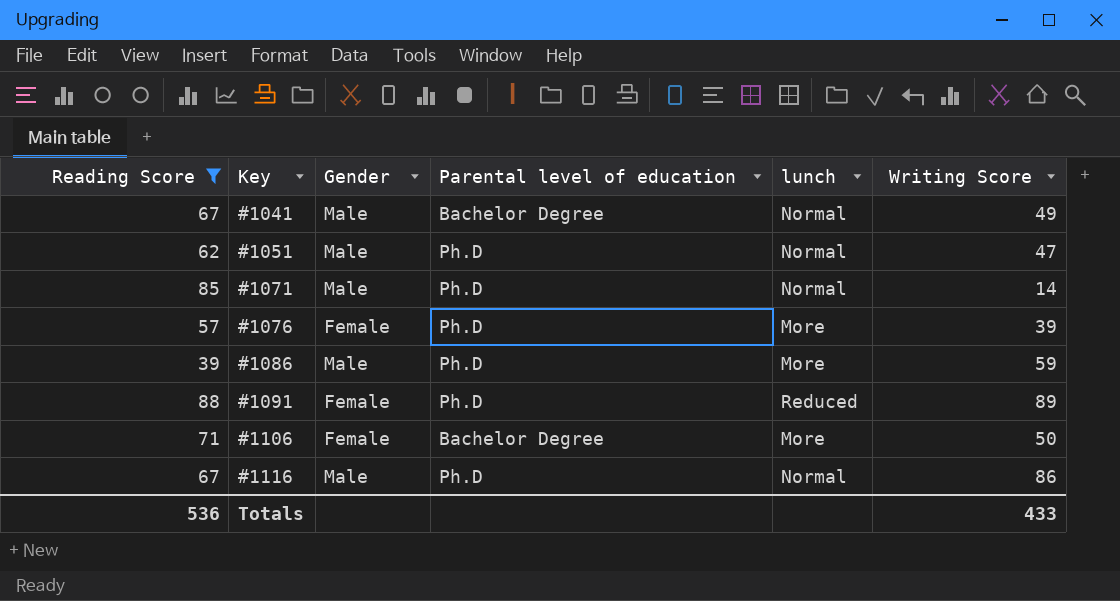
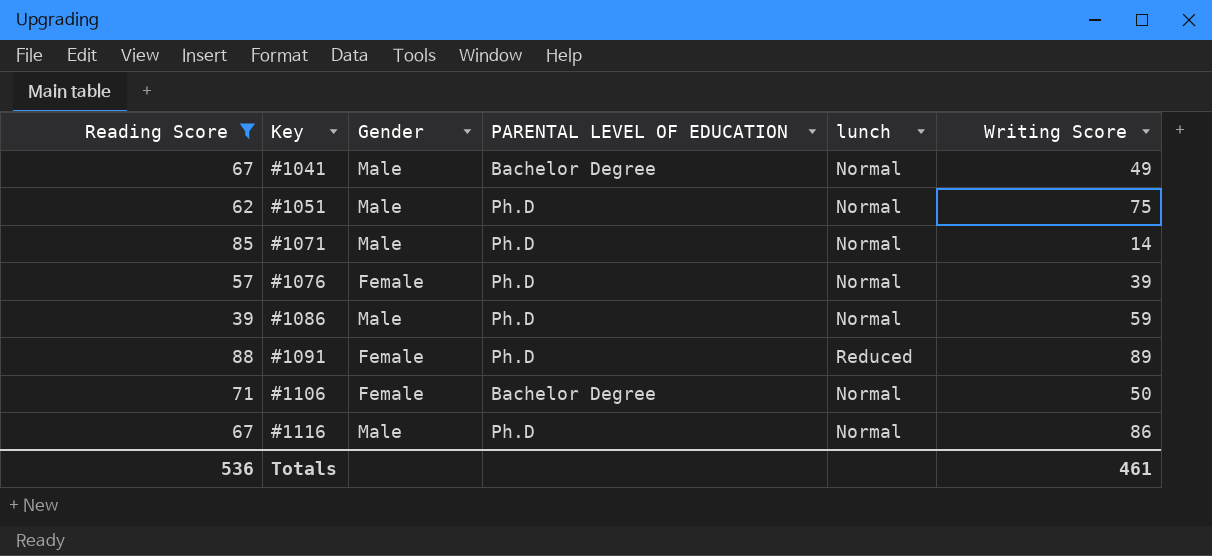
column name: Parental level of education -> PARENTAL LEVEL OF EDUCATION
#1051 | Writing Score: 47 -> 75
#1076 | lunch: More -> Normal
#1086 | lunch: More -> Normal
#1106 | lunch: More -> Normal
Totals | Writing Score: 433 -> 461

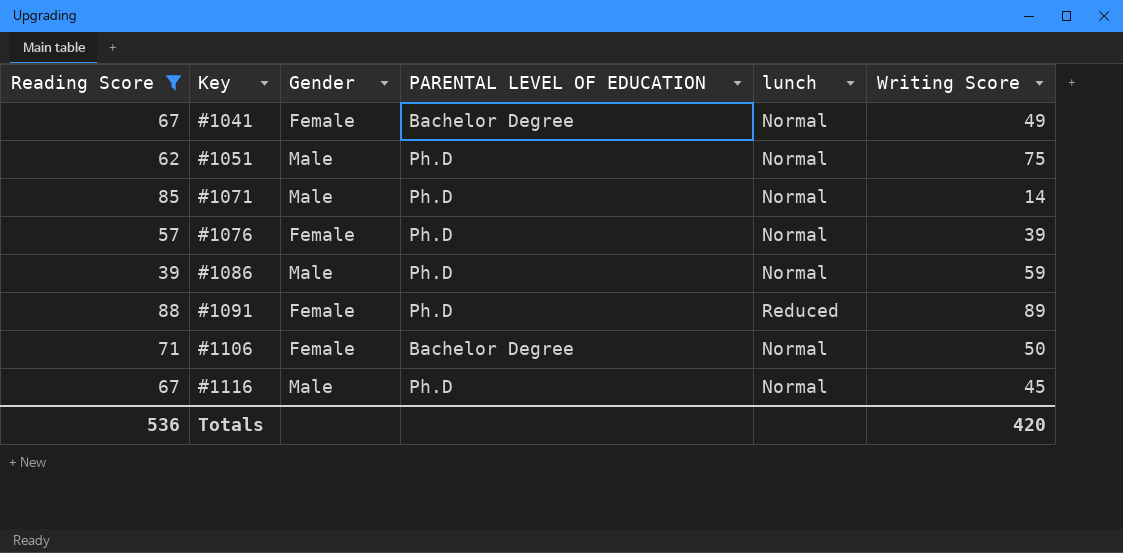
#1041 | Gender: Male -> Female
#1116 | Writing Score: 86 -> 45
Totals | Writing Score: 461 -> 420

